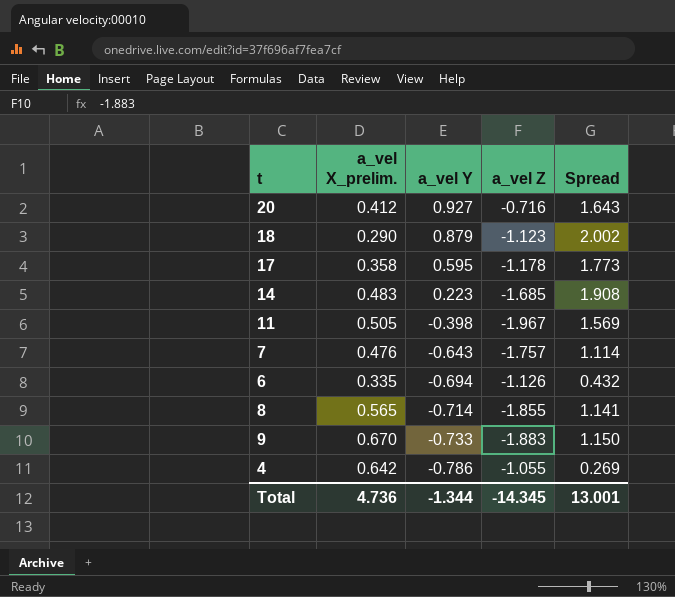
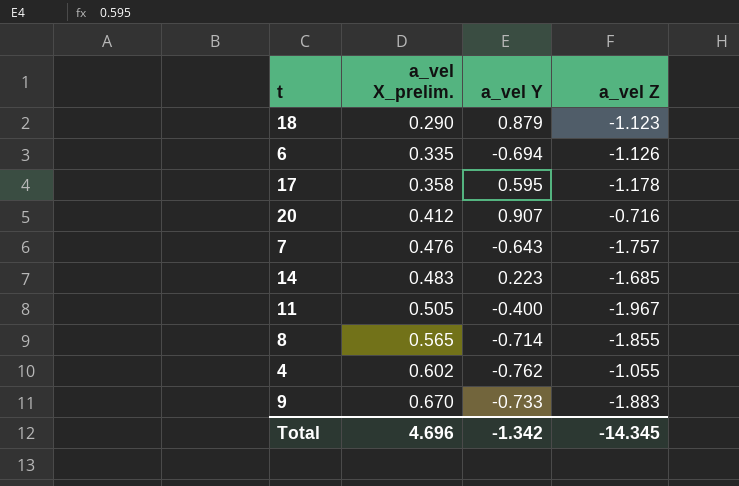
row order: a_vel Y descending -> a_vel X_prelim. ascending
column Spread | formula: [a_vel Y] - [a_vel Z] -> none
20 | a_vel Y: 0.927 -> 0.907
11 | a_vel Y: -0.398 -> -0.400
4 | a_vel X_prelim.: 0.642 -> 0.602
4 | a_vel Y: -0.786 -> -0.762
Total | a_vel X_prelim.: 4.736 -> 4.696
Total | a_vel Y: -1.344 -> -1.342

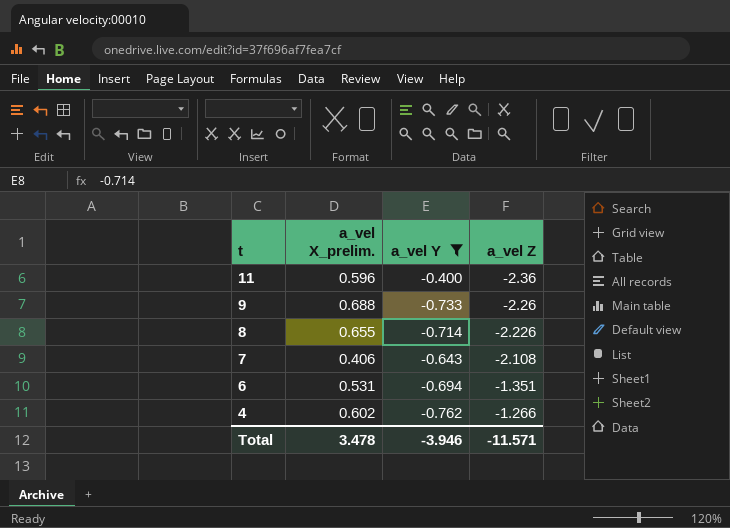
filter: none -> a_vel Y <= -0.400
row order: a_vel X_prelim. ascending -> t descending
11 | a_vel X_prelim.: 0.505 -> 0.596
11 | a_vel Z: -1.967 -> -2.36
9 | a_vel X_prelim.: 0.670 -> 0.688
9 | a_vel Z: -1.883 -> -2.26
8 | a_vel X_prelim.: 0.565 -> 0.655
8 | a_vel Z: -1.855 -> -2.226
7 | a_vel X_prelim.: 0.476 -> 0.406
7 | a_vel Z: -1.757 -> -2.108
6 | a_vel X_prelim.: 0.335 -> 0.531
6 | a_vel Z: -1.126 -> -1.351
4 | a_vel Z: -1.055 -> -1.266
Total | a_vel X_prelim.: 4.696 -> 3.478
Total | a_vel Y: -1.342 -> -3.946
Total | a_vel Z: -14.345 -> -11.571

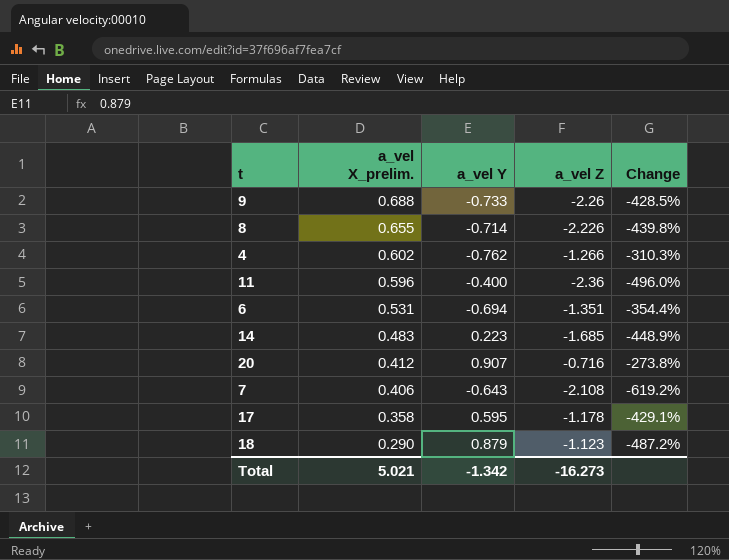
filter: a_vel Y <= -0.400 -> none
row order: t descending -> a_vel X_prelim. descending
column Change | formula: none -> ([a_vel Z] - [a_vel X_prelim.]) / [a_vel X_prelim.]
Total | a_vel X_prelim.: 3.478 -> 5.021
Total | a_vel Y: -3.946 -> -1.342
Total | a_vel Z: -11.571 -> -16.273

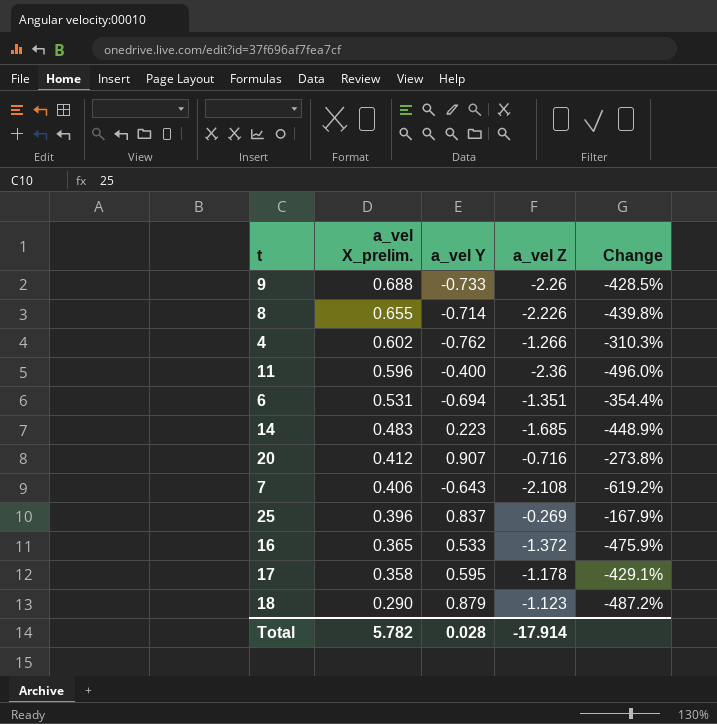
row 25: none -> 0.396 | 0.837 | -0.269 | -167.9%
row 16: none -> 0.365 | 0.533 | -1.372 | -475.9%
Total | a_vel X_prelim.: 5.021 -> 5.782
Total | a_vel Y: -1.342 -> 0.028
Total | a_vel Z: -16.273 -> -17.914

